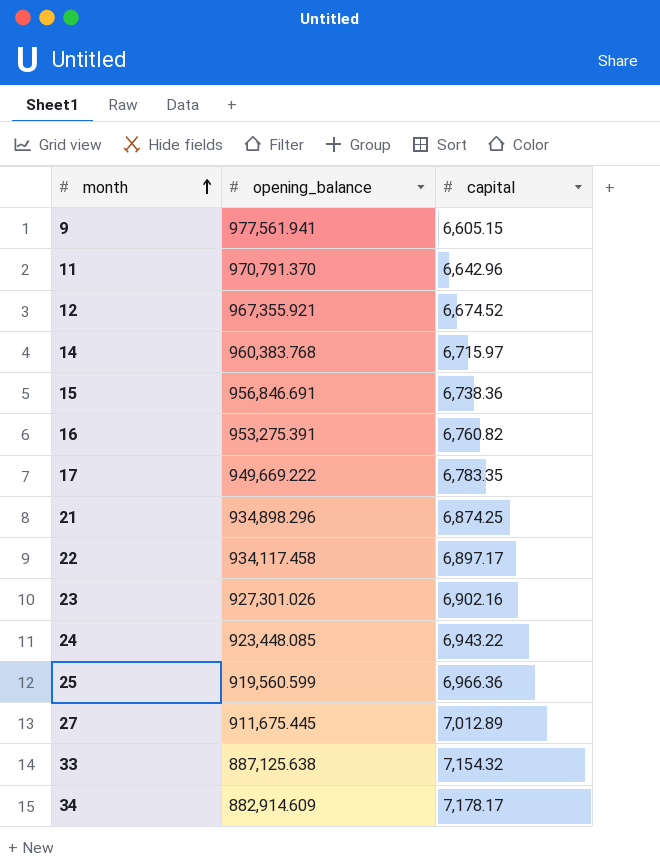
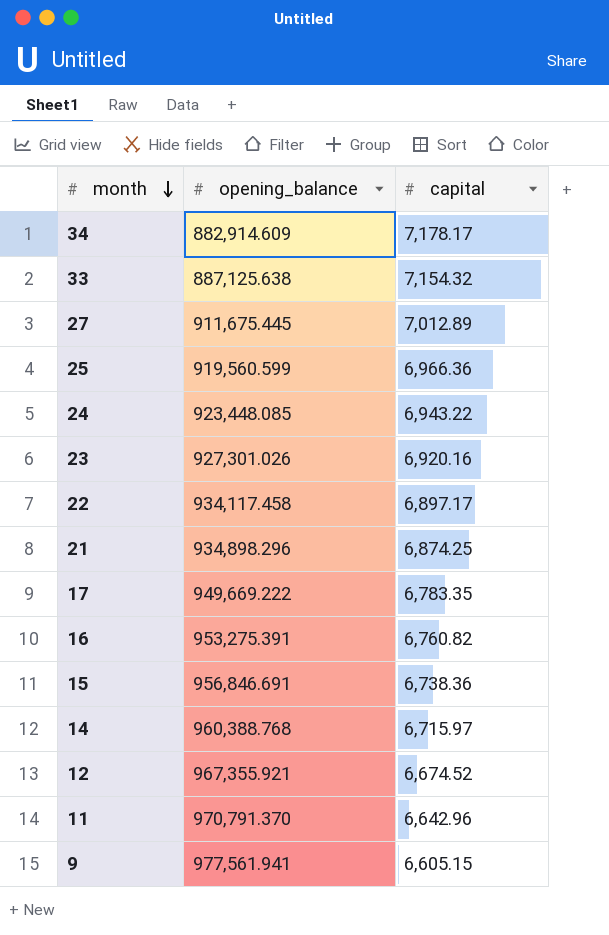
row order: month ascending -> month descending
23 | capital: 6,902.16 -> 6,920.16
14 | opening_balance: 960,383.768 -> 960,388.768

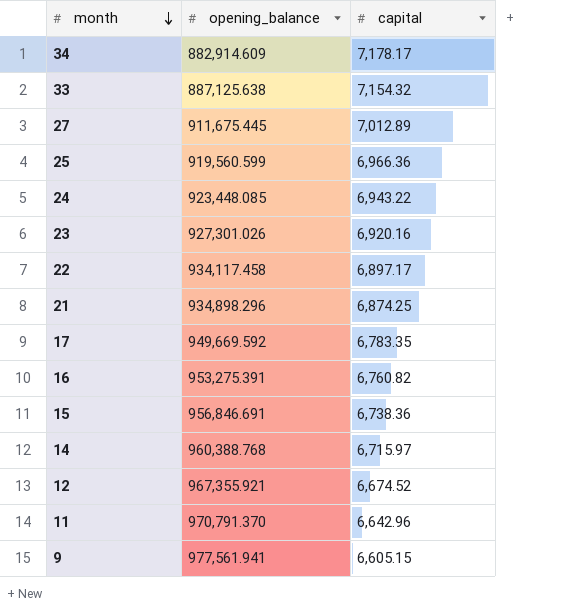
17 | opening_balance: 949,669.222 -> 949,669.592

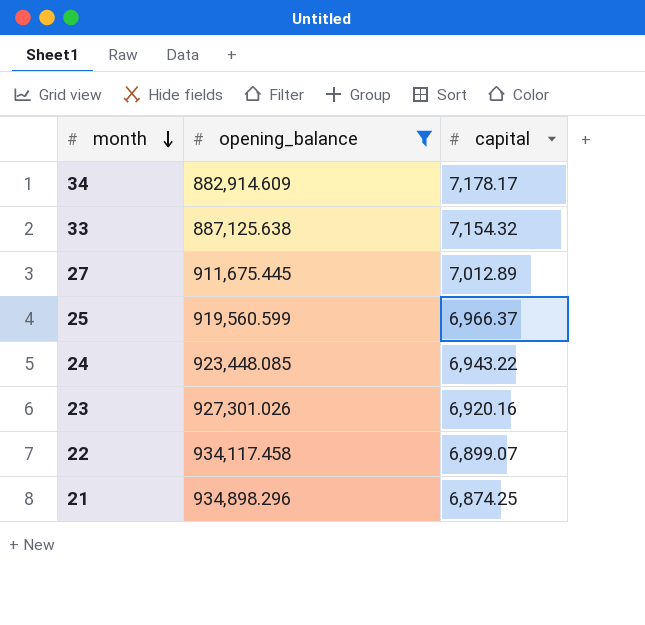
filter: none -> opening_balance <= 934,898.296
25 | capital: 6,966.36 -> 6,966.37
22 | capital: 6,897.17 -> 6,899.07

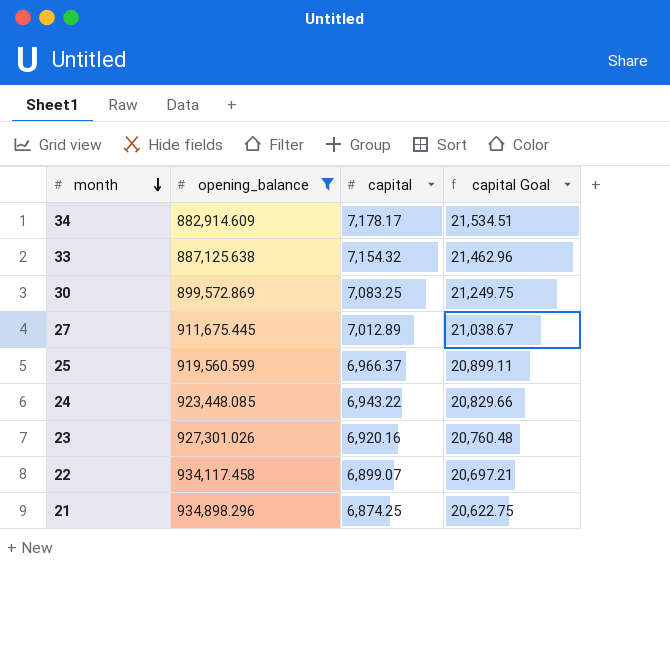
column capital Goal | formula: none -> [capital] * 3
row 30: none -> 899,572.869 | 7,083.25 | 21,249.75

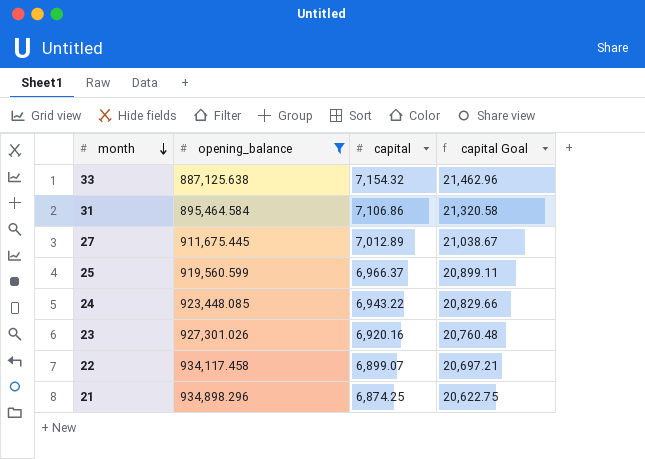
row 34: 882,914.609 | 7,178.17 | 21,534.51 -> none
row 30: 899,572.869 | 7,083.25 | 21,249.75 -> none
row 31: none -> 895,464.584 | 7,106.86 | 21,320.58

